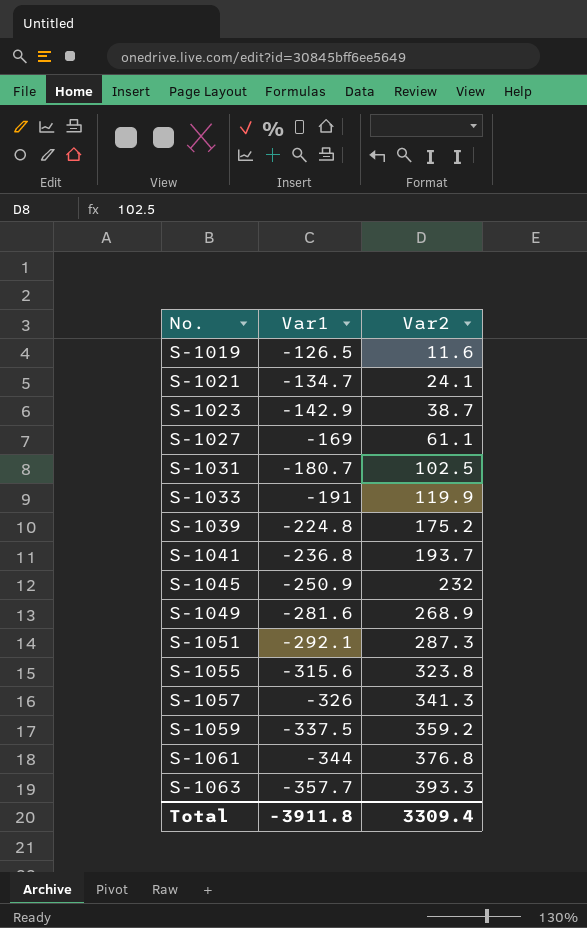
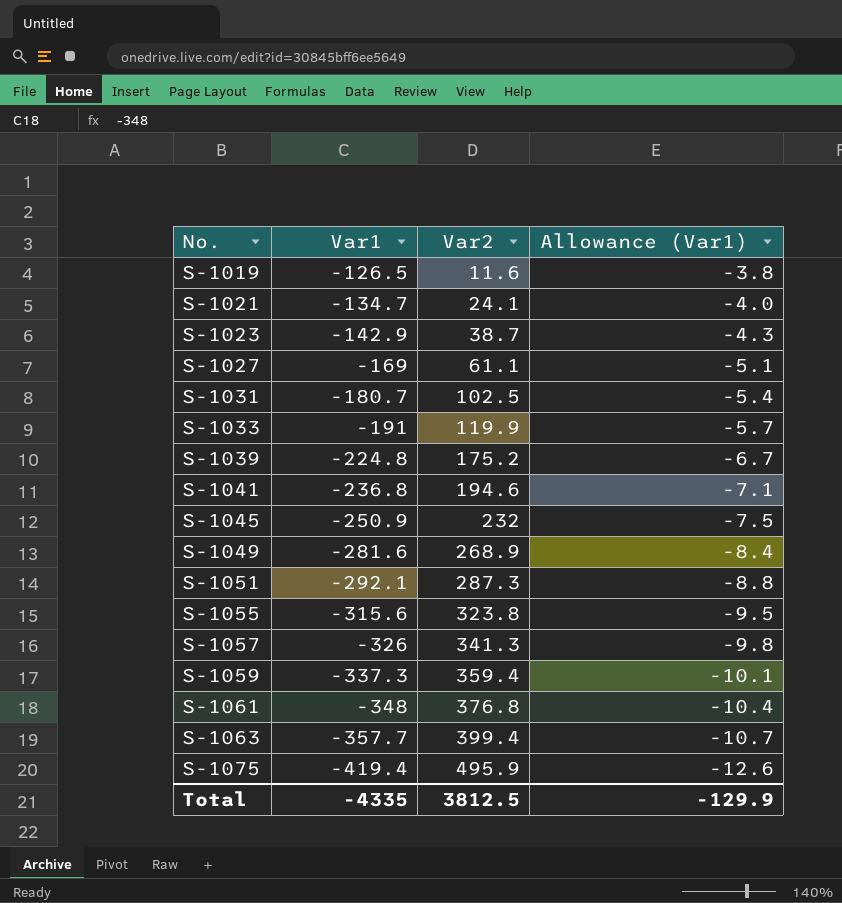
column Allowance (Var1) | formula: none -> [Var1] * 0.03
S-1041 | Var2: 193.7 -> 194.6
S-1059 | Var1: -337.5 -> -337.3
S-1059 | Var2: 359.2 -> 359.4
S-1061 | Var1: -344 -> -348
S-1063 | Var2: 393.3 -> 399.4
row S-1075: none -> -419.4 | 495.9 | -12.6
Total | Var1: -3911.8 -> -4335
Total | Var2: 3309.4 -> 3812.5

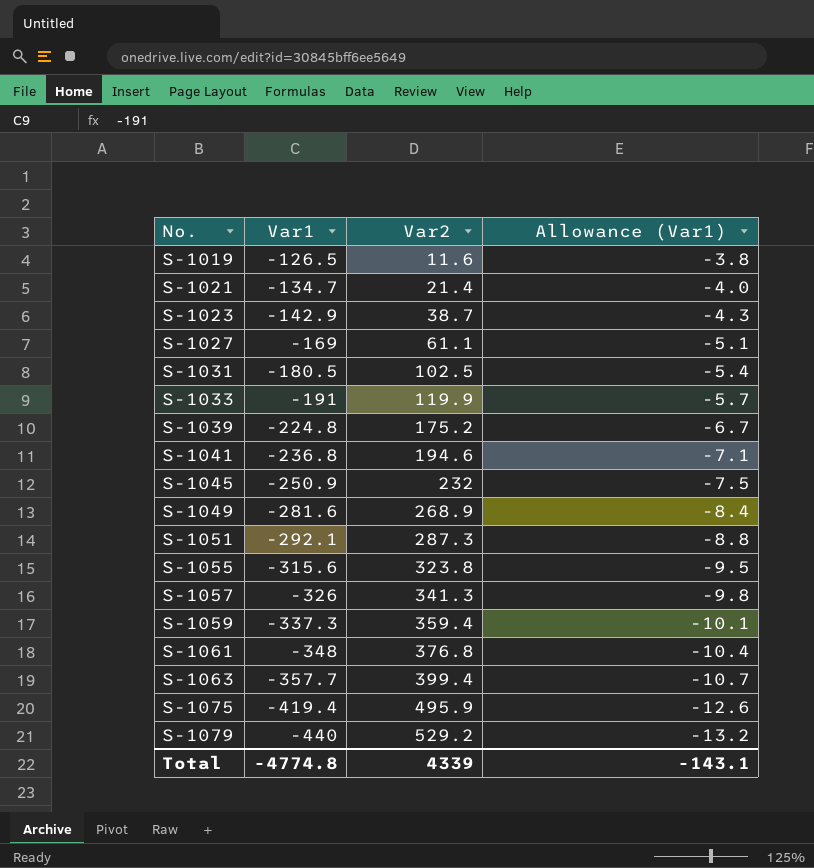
S-1021 | Var2: 24.1 -> 21.4
S-1031 | Var1: -180.7 -> -180.5
row S-1079: none -> -440 | 529.2 | -13.2
Total | Var1: -4335 -> -4774.8
Total | Var2: 3812.5 -> 4339
Total | Allowance (Var1): -129.9 -> -143.1

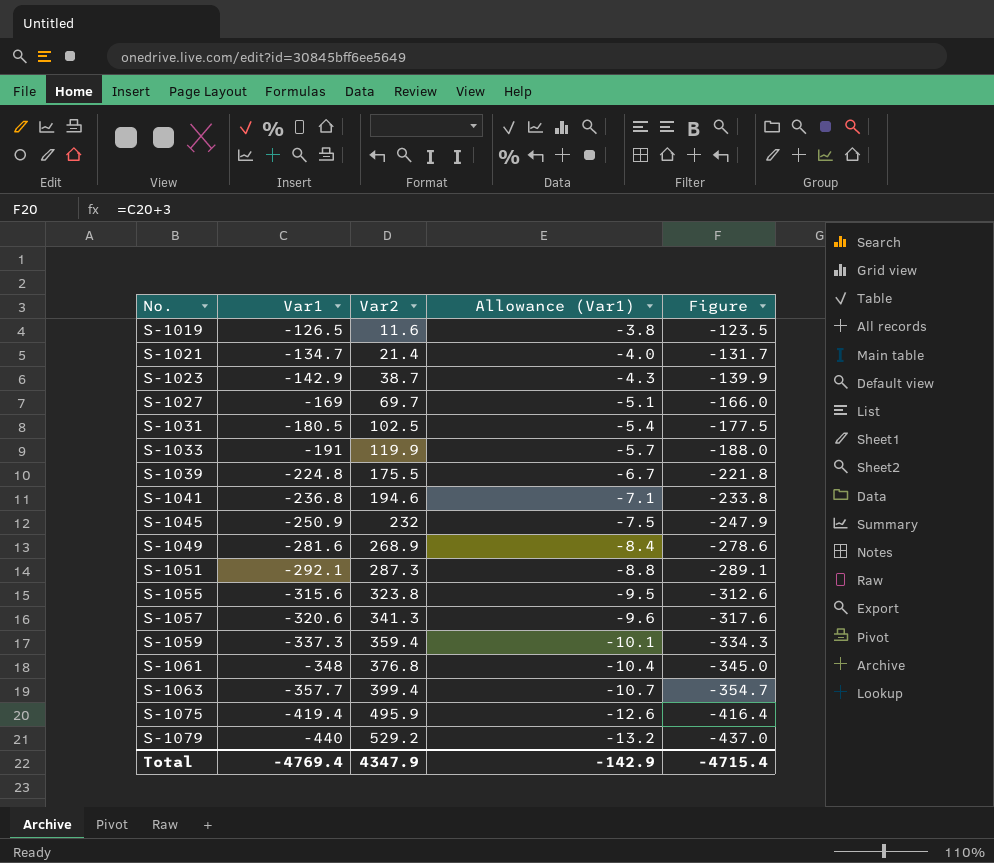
column Figure | formula: none -> [Var1] + 3
S-1027 | Var2: 61.1 -> 69.7
S-1039 | Var2: 175.2 -> 175.5
S-1057 | Var1: -326 -> -320.6
S-1057 | Allowance (Var1): -9.8 -> -9.6
Total | Var1: -4774.8 -> -4769.4
Total | Var2: 4339 -> 4347.9
Total | Allowance (Var1): -143.1 -> -142.9

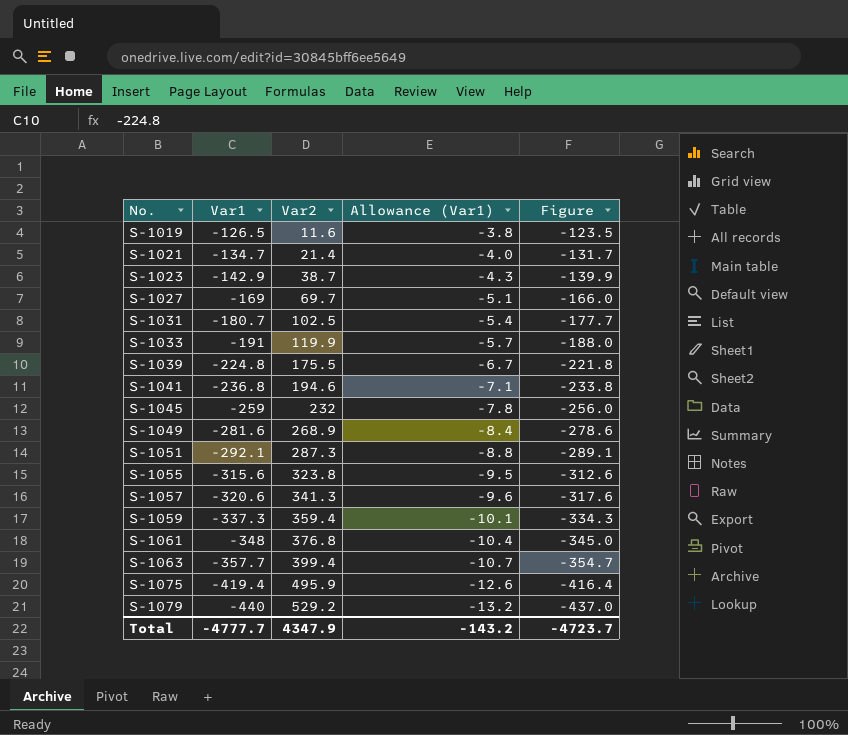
S-1031 | Var1: -180.5 -> -180.7
S-1031 | Figure: -177.5 -> -177.7
S-1045 | Var1: -250.9 -> -259
S-1045 | Allowance (Var1): -7.5 -> -7.8
S-1045 | Figure: -247.9 -> -256.0
Total | Var1: -4769.4 -> -4777.7
Total | Allowance (Var1): -142.9 -> -143.2
Total | Figure: -4715.4 -> -4723.7

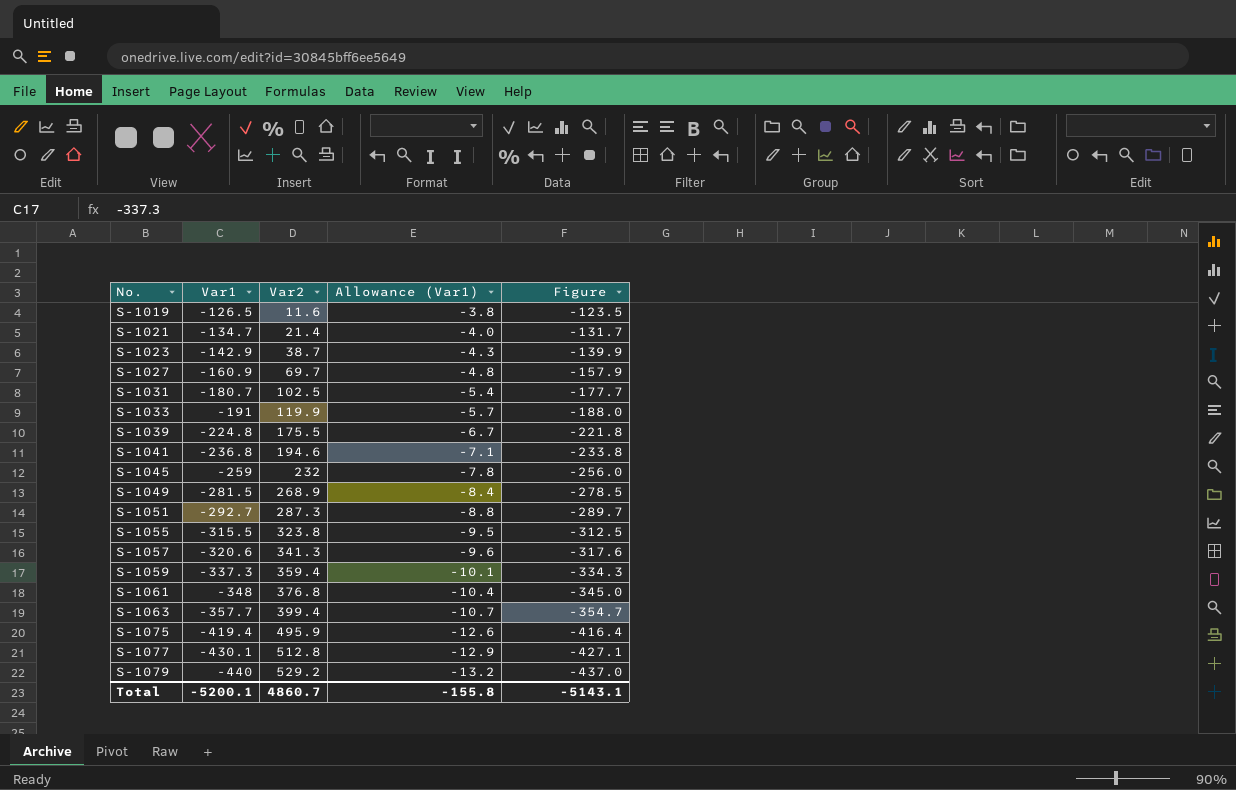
S-1027 | Var1: -169 -> -160.9
S-1027 | Allowance (Var1): -5.1 -> -4.8
S-1027 | Figure: -166.0 -> -157.9
S-1049 | Var1: -281.6 -> -281.5
S-1049 | Figure: -278.6 -> -278.5
S-1051 | Var1: -292.1 -> -292.7
S-1051 | Figure: -289.1 -> -289.7
S-1055 | Var1: -315.6 -> -315.5
S-1055 | Figure: -312.6 -> -312.5
row S-1077: none -> -430.1 | 512.8 | -12.9 | -427.1
Total | Var1: -4777.7 -> -5200.1
Total | Var2: 4347.9 -> 4860.7
Total | Allowance (Var1): -143.2 -> -155.8
Total | Figure: -4723.7 -> -5143.1

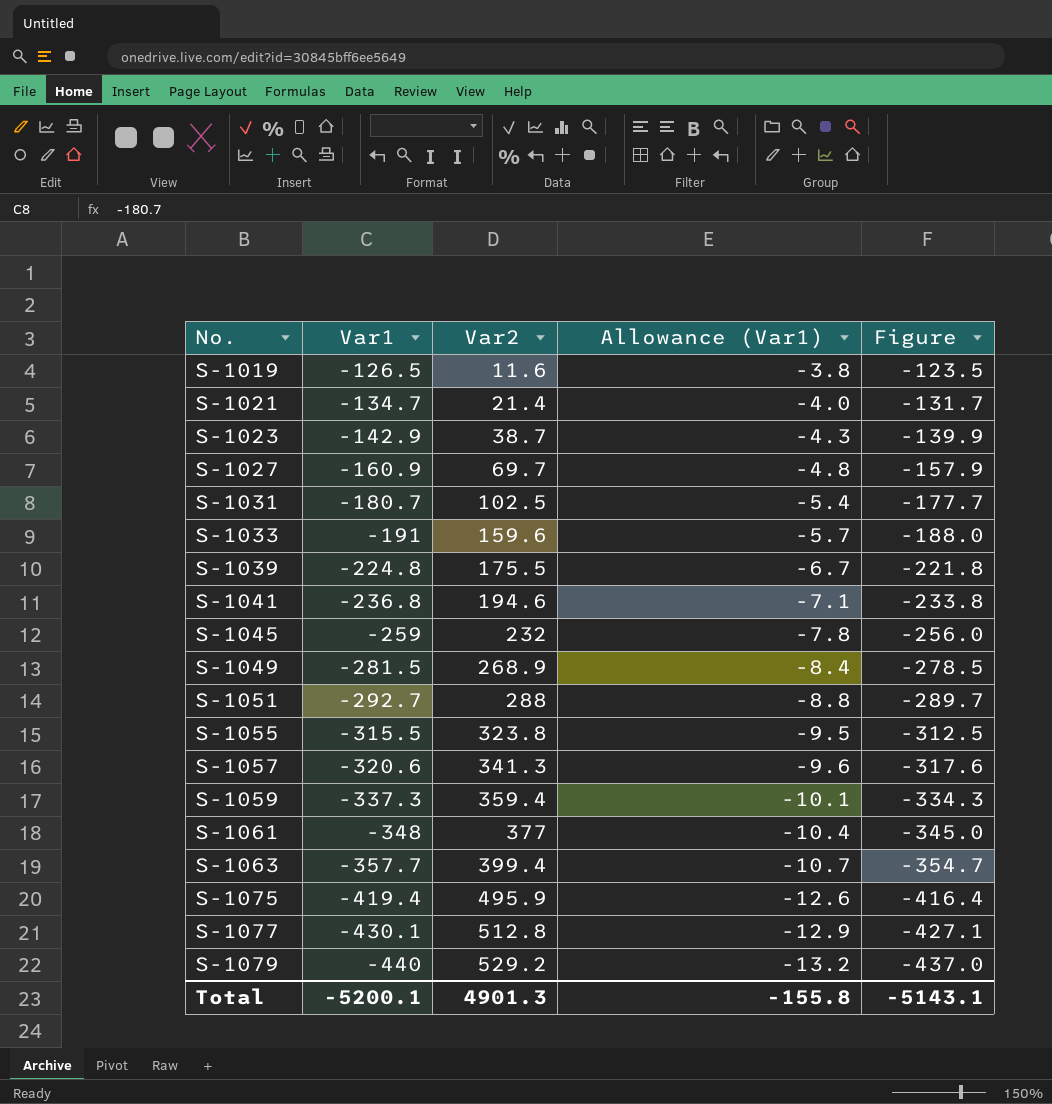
S-1033 | Var2: 119.9 -> 159.6
S-1051 | Var2: 287.3 -> 288
S-1061 | Var2: 376.8 -> 377
Total | Var2: 4860.7 -> 4901.3

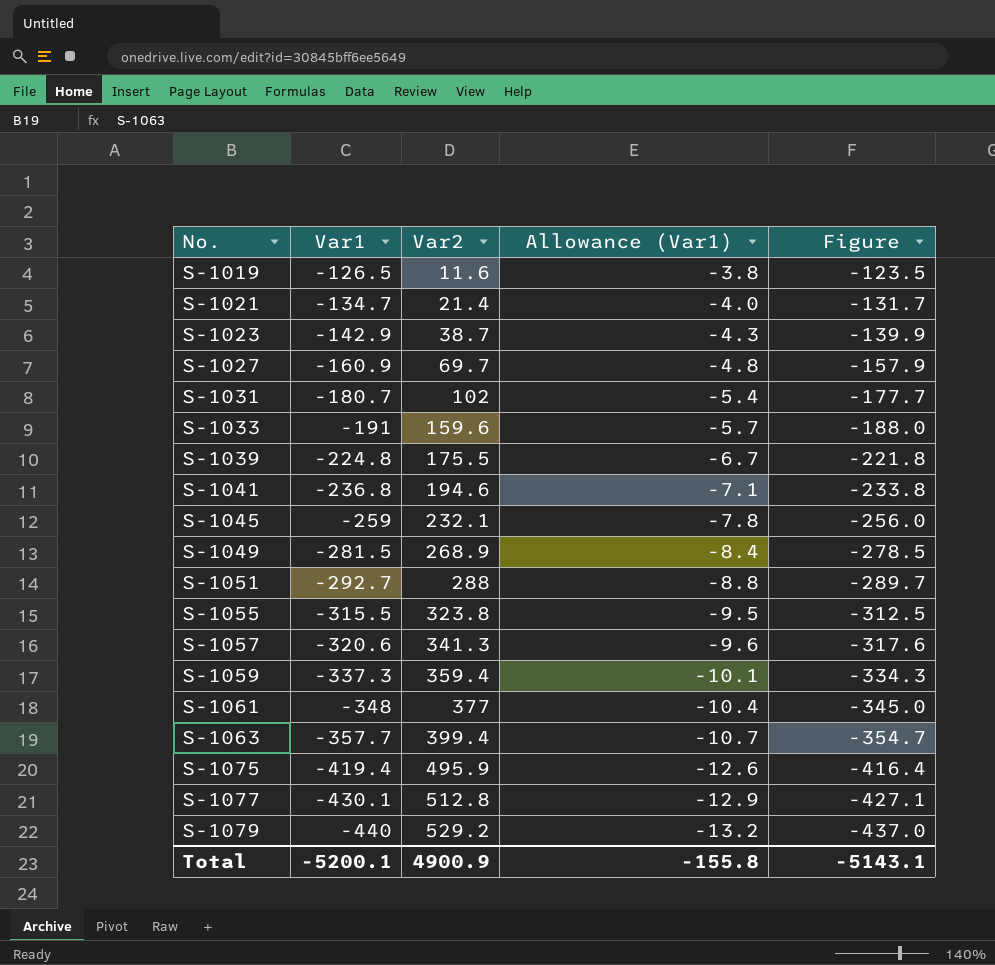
S-1031 | Var2: 102.5 -> 102
S-1045 | Var2: 232 -> 232.1
Total | Var2: 4901.3 -> 4900.9

